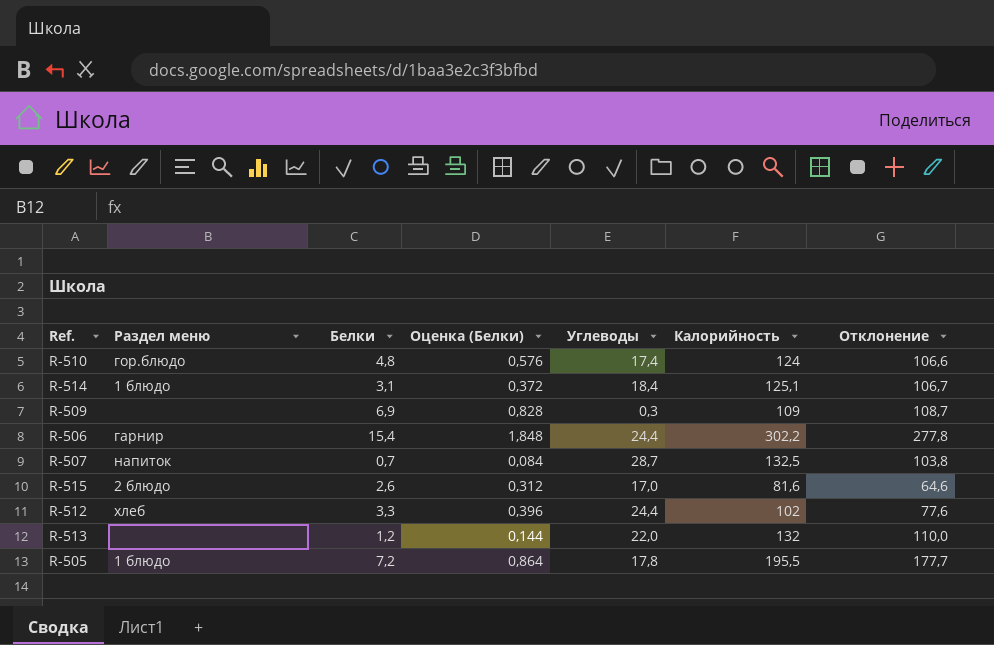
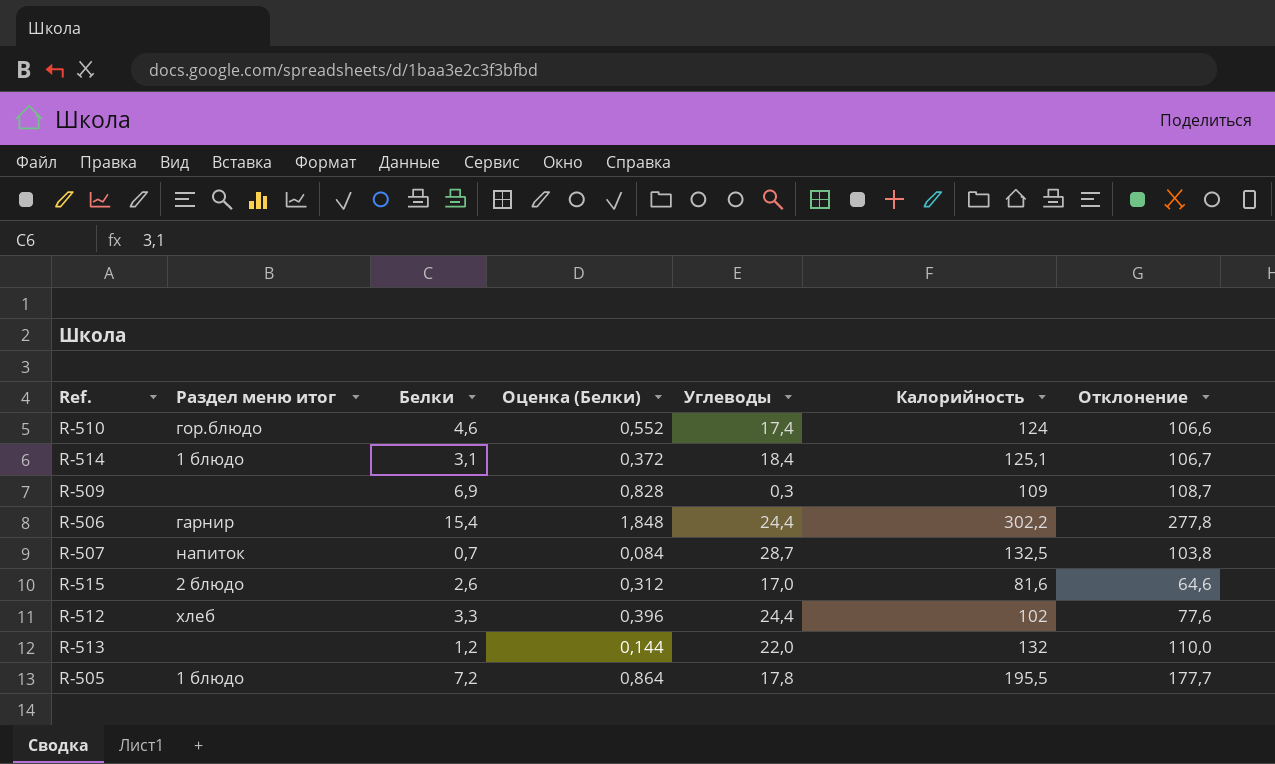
column name: Раздел меню -> Раздел меню итог
R-510 | Белки: 4,8 -> 4,6
R-510 | Оценка (Белки): 0,576 -> 0,552

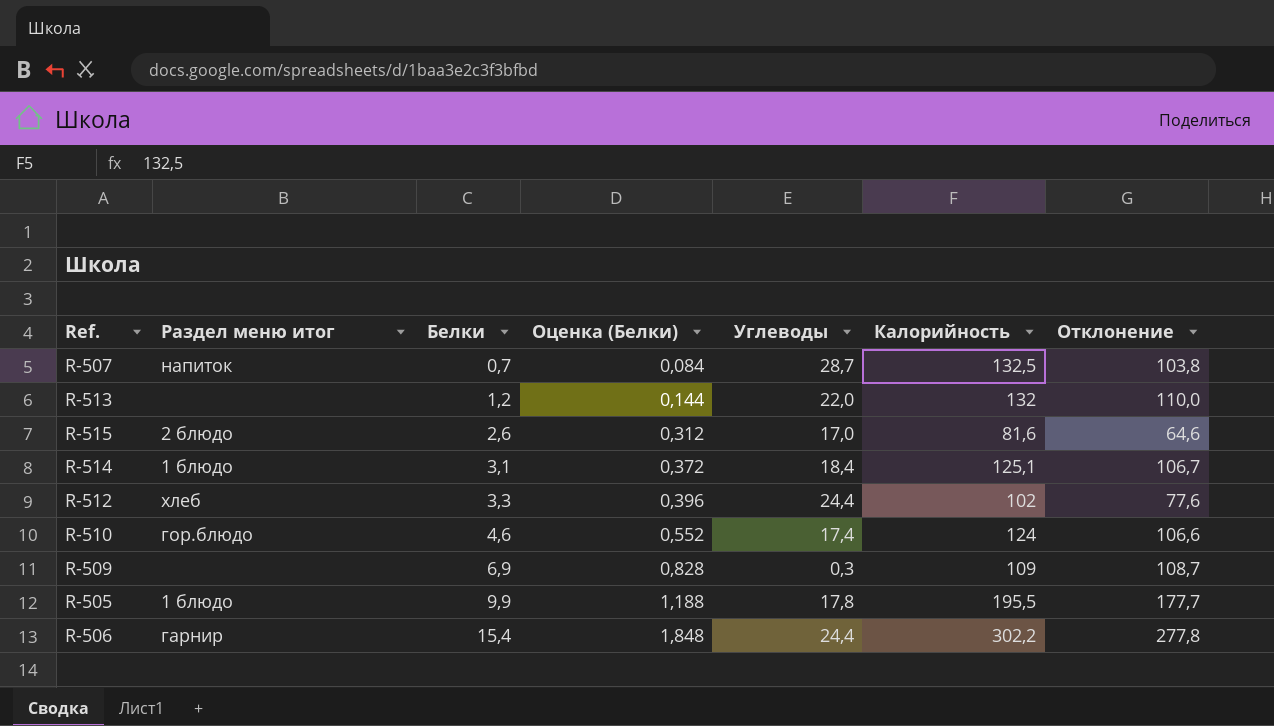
row order: none -> Белки ascending
R-505 | Белки: 7,2 -> 9,9
R-505 | Оценка (Белки): 0,864 -> 1,188

